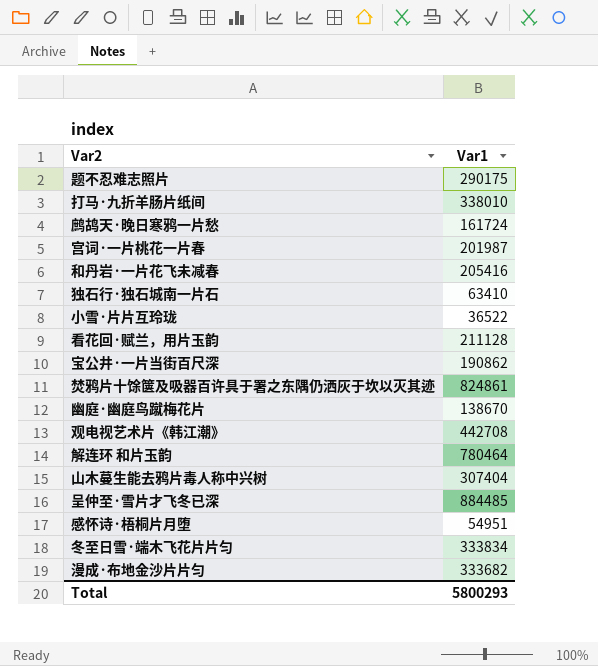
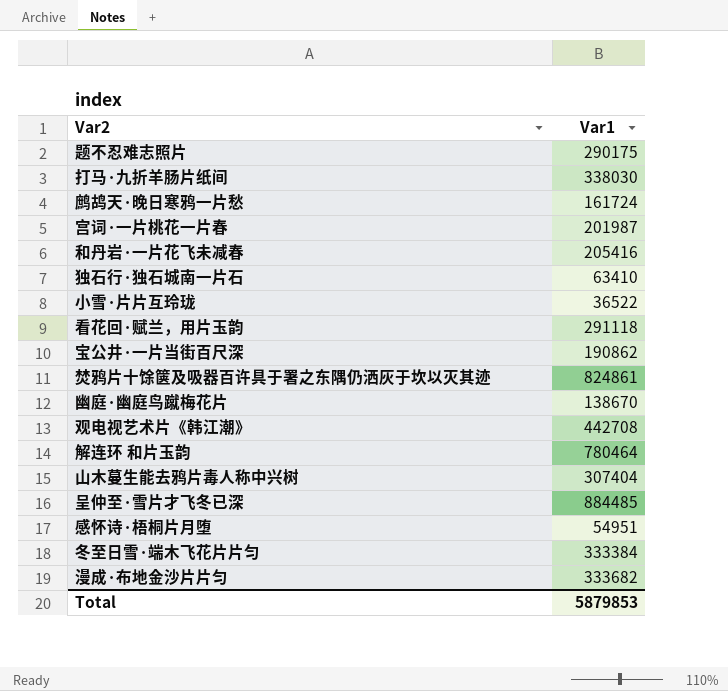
打马·九折羊肠片纸间 | Var1: 338010 -> 338030
看花回·赋兰，用片玉韵 | Var1: 211128 -> 291118
冬至日雪·端木飞花片片匀 | Var1: 333834 -> 333384
Total | Var1: 5800293 -> 5879853

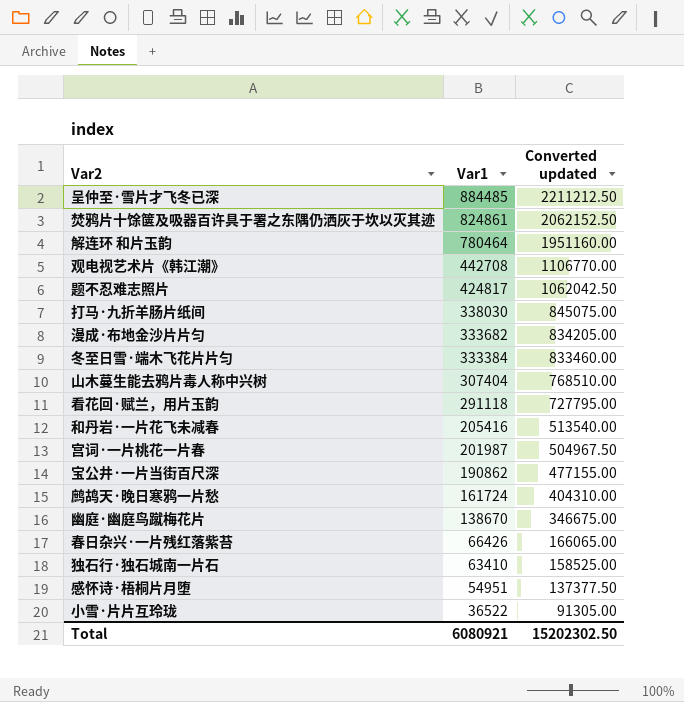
row order: none -> Var1 descending
column Converted updated | formula: none -> [Var1] * 2.5
题不忍难志照片 | Var1: 290175 -> 424817
row 春日杂兴·一片残红落紫苔: none -> 66426 | 166065.00
Total | Var1: 5879853 -> 6080921

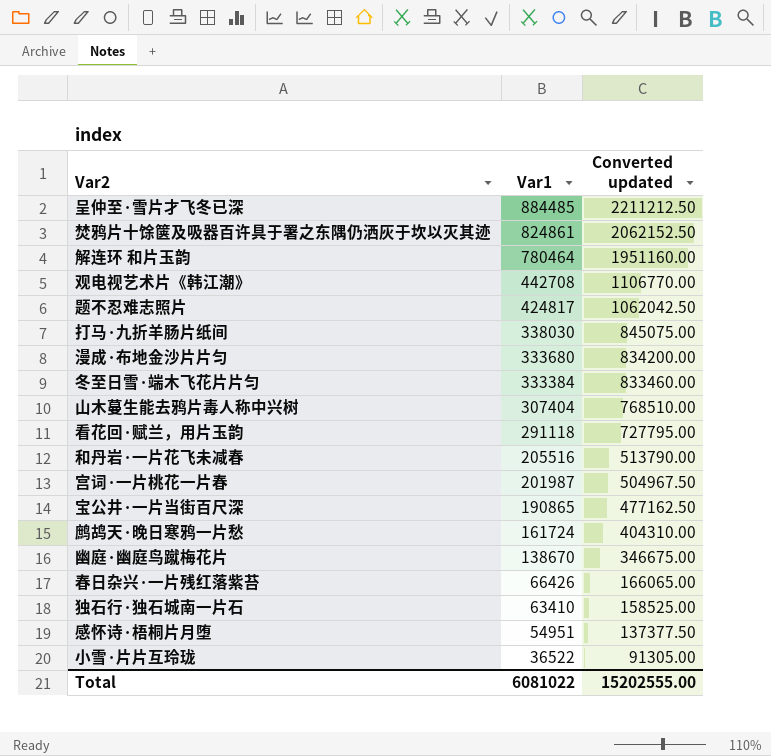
漫成·布地金沙片片匀 | Var1: 333682 -> 333680
漫成·布地金沙片片匀 | Converted updated: 834205.00 -> 834200.00
和丹岩·一片花飞未减春 | Var1: 205416 -> 205516
和丹岩·一片花飞未减春 | Converted updated: 513540.00 -> 513790.00
宝公井·一片当街百尺深 | Var1: 190862 -> 190865
宝公井·一片当街百尺深 | Converted updated: 477155.00 -> 477162.50
Total | Var1: 6080921 -> 6081022
Total | Converted updated: 15202302.50 -> 15202555.00

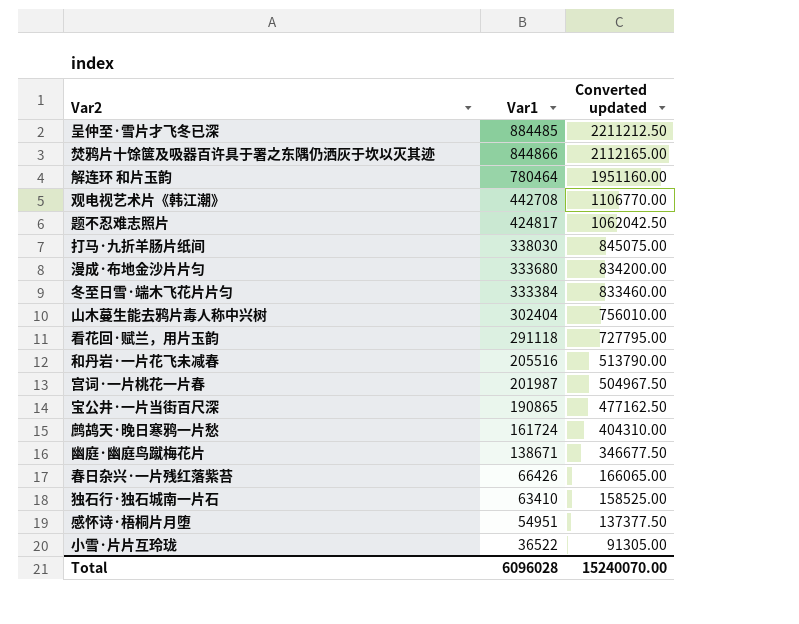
焚鸦片十馀箧及吸器百许具于署之东隅仍洒灰于坎以灭其迹 | Var1: 824861 -> 844866
焚鸦片十馀箧及吸器百许具于署之东隅仍洒灰于坎以灭其迹 | Converted updated: 2062152.50 -> 2112165.00
山木蔓生能去鸦片毒人称中兴树 | Var1: 307404 -> 302404
山木蔓生能去鸦片毒人称中兴树 | Converted updated: 768510.00 -> 756010.00
幽庭·幽庭鸟蹴梅花片 | Var1: 138670 -> 138671
幽庭·幽庭鸟蹴梅花片 | Converted updated: 346675.00 -> 346677.50
Total | Var1: 6081022 -> 6096028
Total | Converted updated: 15202555.00 -> 15240070.00

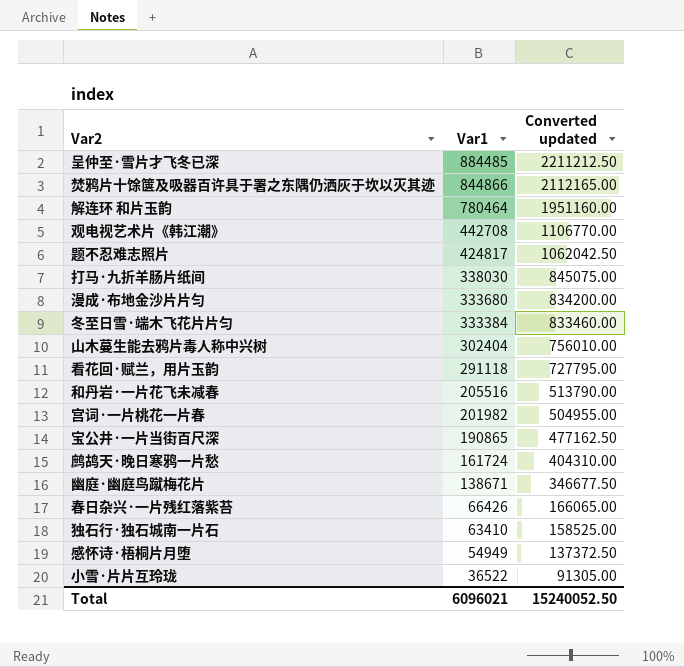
宫词·一片桃花一片春 | Var1: 201987 -> 201982
宫词·一片桃花一片春 | Converted updated: 504967.50 -> 504955.00
感怀诗·梧桐片月堕 | Var1: 54951 -> 54949
感怀诗·梧桐片月堕 | Converted updated: 137377.50 -> 137372.50
Total | Var1: 6096028 -> 6096021
Total | Converted updated: 15240070.00 -> 15240052.50

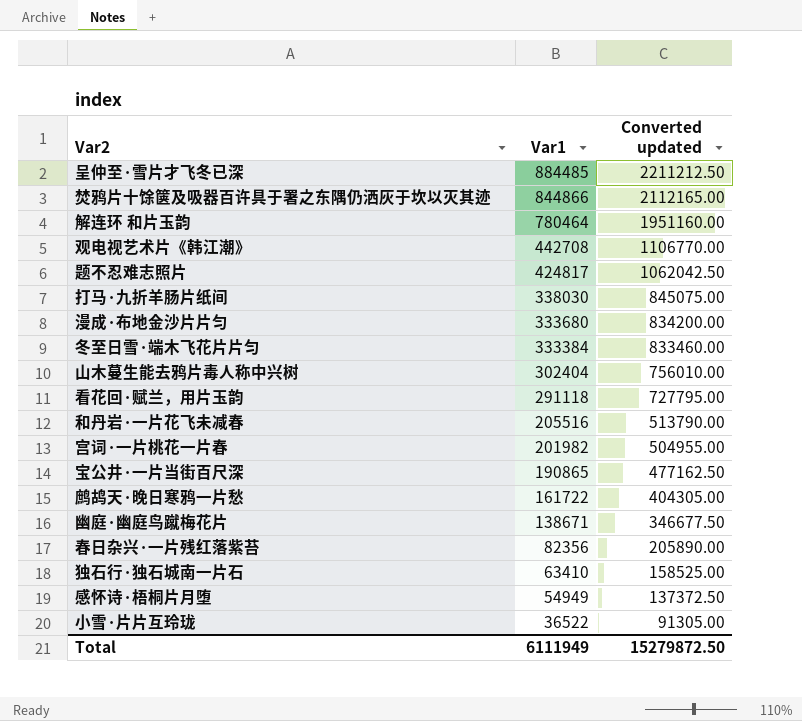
鹧鸪天·晚日寒鸦一片愁 | Var1: 161724 -> 161722
鹧鸪天·晚日寒鸦一片愁 | Converted updated: 404310.00 -> 404305.00
春日杂兴·一片残红落紫苔 | Var1: 66426 -> 82356
春日杂兴·一片残红落紫苔 | Converted updated: 166065.00 -> 205890.00
Total | Var1: 6096021 -> 6111949
Total | Converted updated: 15240052.50 -> 15279872.50

